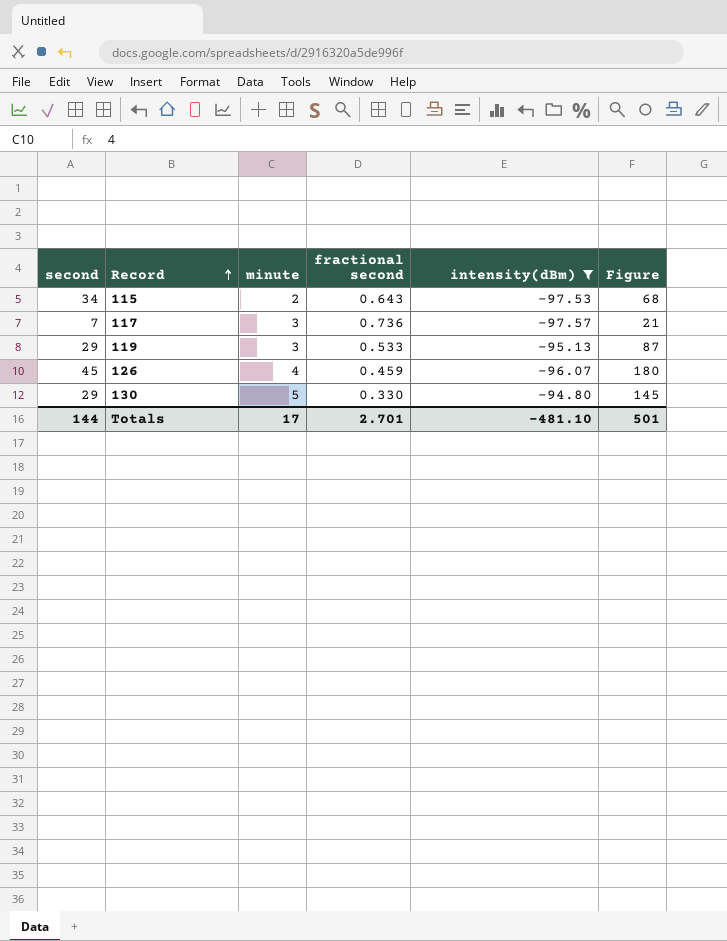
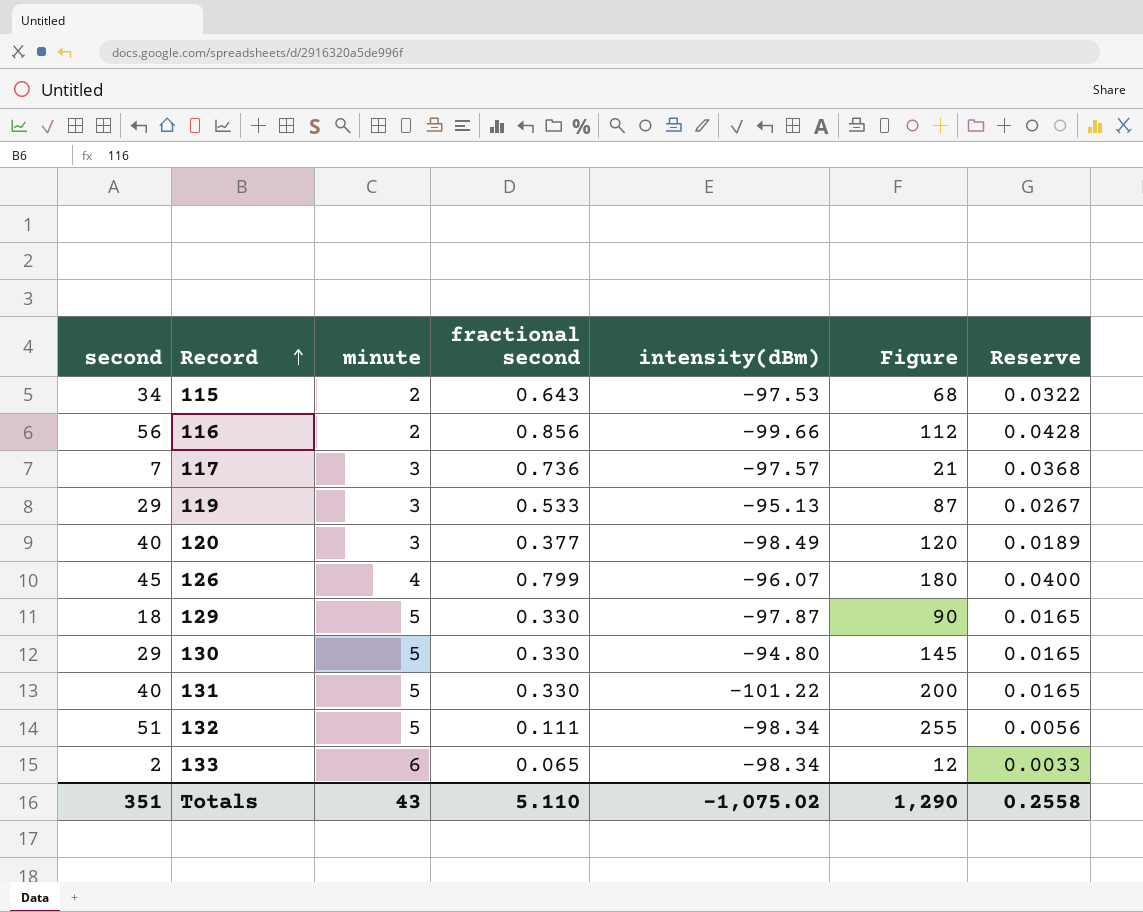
filter: intensity(dBm) >= -97.57 -> none
column Reserve | formula: none -> [fractional second] * 0.05
126 | fractional second: 0.459 -> 0.799
Totals | second: 144 -> 351
Totals | minute: 17 -> 43
Totals | fractional second: 2.701 -> 5.110
Totals | intensity(dBm): -481.10 -> -1,075.02
Totals | Figure: 501 -> 1,290

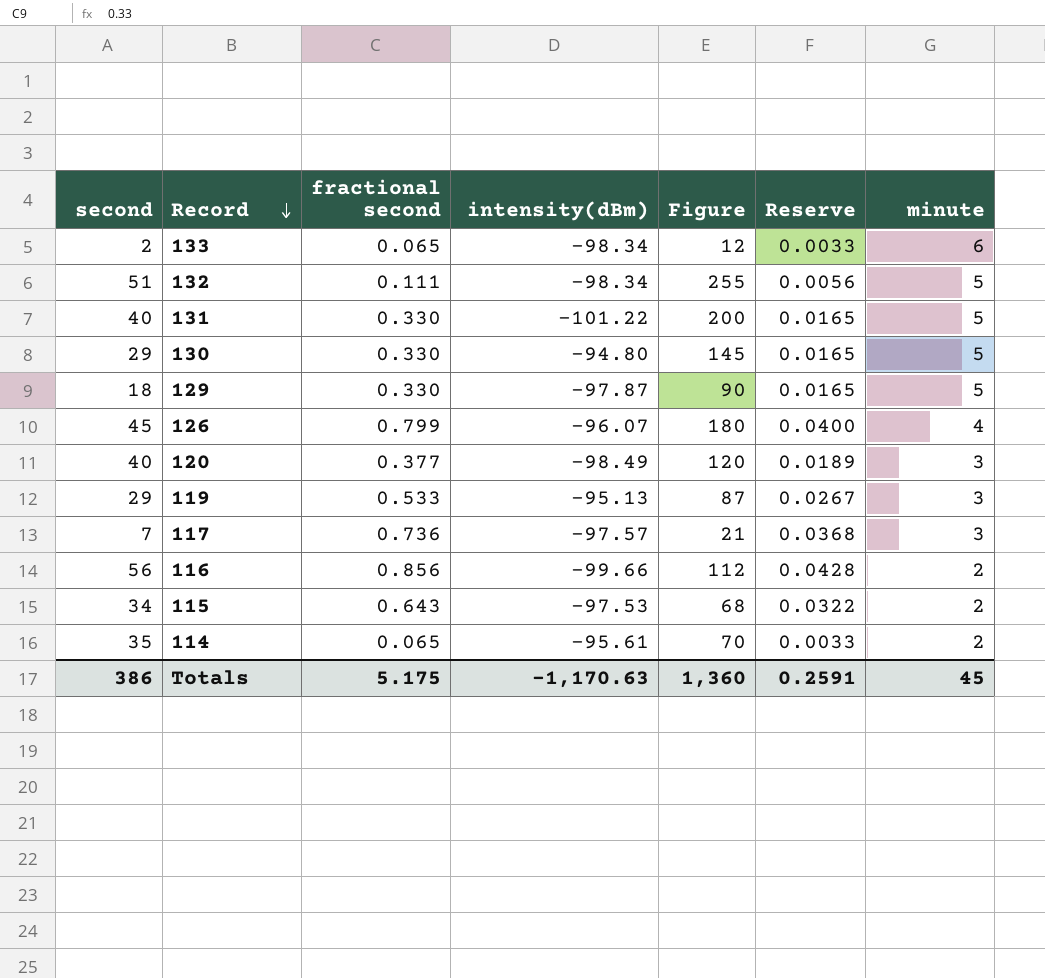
row order: Record ascending -> Record descending
column minute | position: 3 -> 7
row 114: none -> 35 | 0.065 | -95.61 | 70 | 0.0033 | 2
Totals | second: 351 -> 386
Totals | fractional second: 5.110 -> 5.175
Totals | intensity(dBm): -1,075.02 -> -1,170.63
Totals | Figure: 1,290 -> 1,360
Totals | Reserve: 0.2558 -> 0.2591
Totals | minute: 43 -> 45

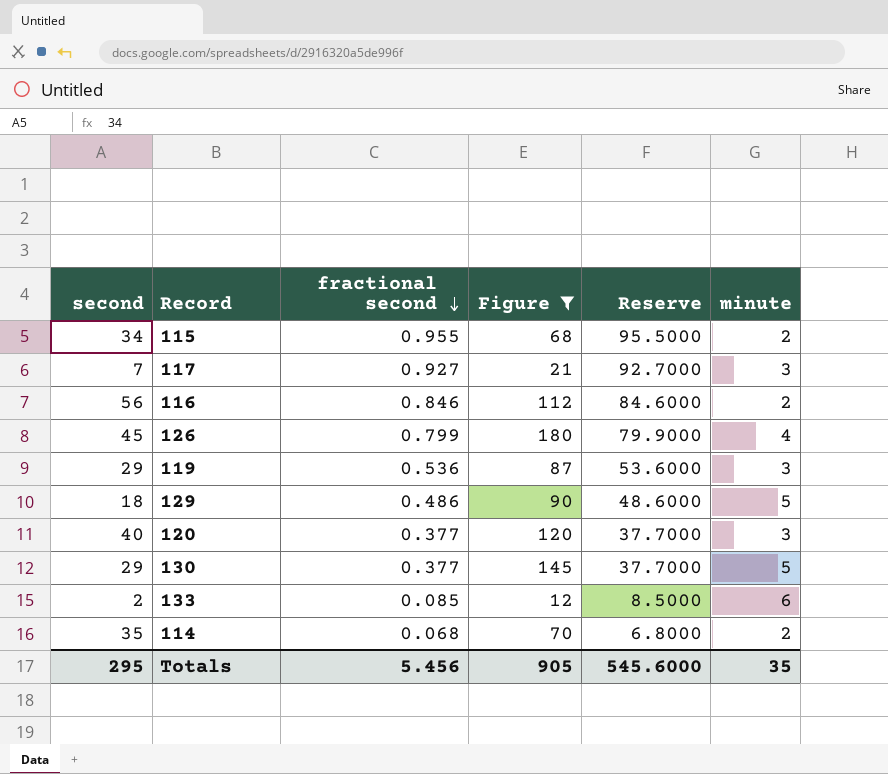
filter: none -> Figure <= 180
row order: Record descending -> fractional second descending
column intensity(dBm) | position: 4 -> none
column Reserve | formula: [fractional second] * 0.05 -> [fractional second] * 100
115 | fractional second: 0.643 -> 0.955
117 | fractional second: 0.736 -> 0.927
116 | fractional second: 0.856 -> 0.846
119 | fractional second: 0.533 -> 0.536
129 | fractional second: 0.330 -> 0.486
130 | fractional second: 0.330 -> 0.377
133 | fractional second: 0.065 -> 0.085
114 | fractional second: 0.065 -> 0.068
Totals | second: 386 -> 295
Totals | fractional second: 5.175 -> 5.456
Totals | Figure: 1,360 -> 905
Totals | Reserve: 0.2591 -> 545.6000
Totals | minute: 45 -> 35

